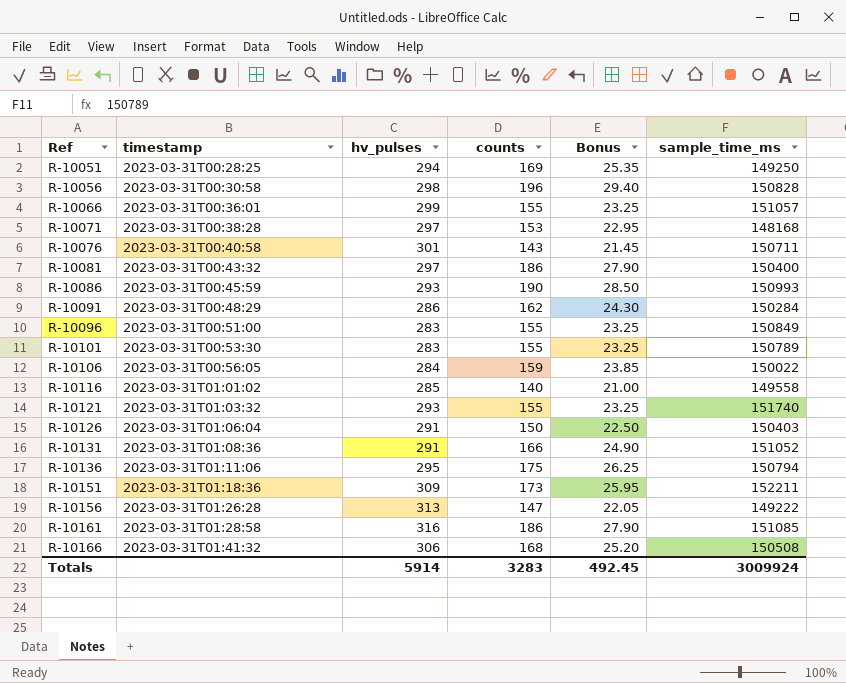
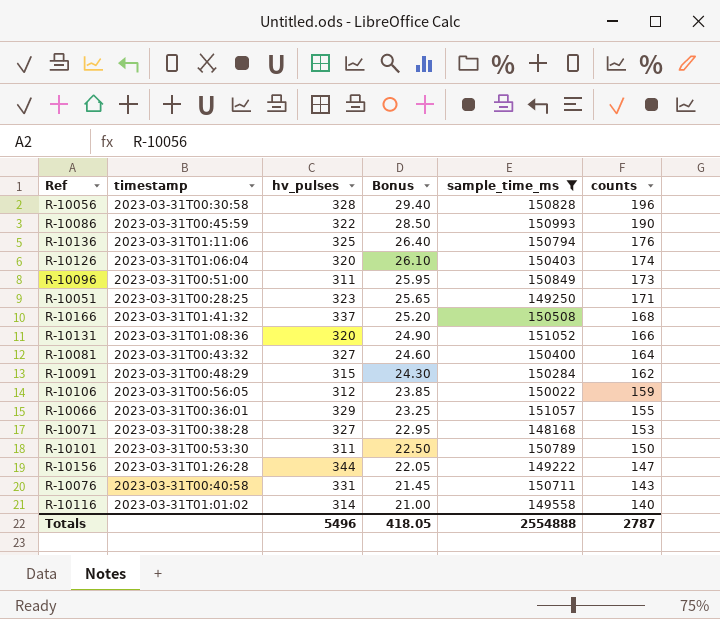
filter: none -> sample_time_ms <= 151057
row order: Ref ascending -> Bonus descending
column counts | position: 4 -> 6
R-10056 | hv_pulses: 298 -> 328
R-10086 | hv_pulses: 293 -> 322
R-10136 | hv_pulses: 295 -> 325
R-10136 | Bonus: 26.25 -> 26.40
R-10136 | counts: 175 -> 176
R-10126 | hv_pulses: 291 -> 320
R-10126 | Bonus: 22.50 -> 26.10
R-10126 | counts: 150 -> 174
R-10096 | hv_pulses: 283 -> 311
R-10096 | Bonus: 23.25 -> 25.95
R-10096 | counts: 155 -> 173
R-10051 | hv_pulses: 294 -> 323
R-10051 | Bonus: 25.35 -> 25.65
R-10051 | counts: 169 -> 171
R-10166 | hv_pulses: 306 -> 337
R-10131 | hv_pulses: 291 -> 320
R-10081 | hv_pulses: 297 -> 327
R-10081 | Bonus: 27.90 -> 24.60
R-10081 | counts: 186 -> 164
R-10091 | hv_pulses: 286 -> 315
R-10106 | hv_pulses: 284 -> 312
R-10066 | hv_pulses: 299 -> 329
R-10071 | hv_pulses: 297 -> 327
R-10101 | hv_pulses: 283 -> 311
R-10101 | Bonus: 23.25 -> 22.50
R-10101 | counts: 155 -> 150
R-10156 | hv_pulses: 313 -> 344
R-10076 | hv_pulses: 301 -> 331
R-10116 | hv_pulses: 285 -> 314
Totals | hv_pulses: 5914 -> 5496
Totals | Bonus: 492.45 -> 418.05
Totals | sample_time_ms: 3009924 -> 2554888
Totals | counts: 3283 -> 2787

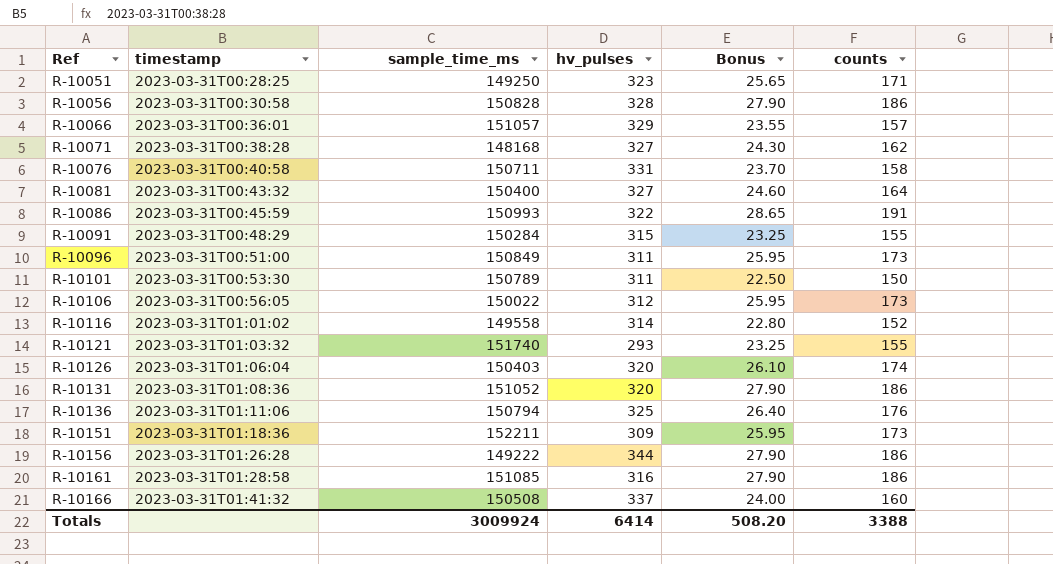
filter: sample_time_ms <= 151057 -> none
row order: Bonus descending -> Ref ascending
column sample_time_ms | position: 5 -> 3
R-10056 | Bonus: 29.40 -> 27.90
R-10056 | counts: 196 -> 186
R-10066 | Bonus: 23.25 -> 23.55
R-10066 | counts: 155 -> 157
R-10071 | Bonus: 22.95 -> 24.30
R-10071 | counts: 153 -> 162
R-10076 | Bonus: 21.45 -> 23.70
R-10076 | counts: 143 -> 158
R-10086 | Bonus: 28.50 -> 28.65
R-10086 | counts: 190 -> 191
R-10091 | Bonus: 24.30 -> 23.25
R-10091 | counts: 162 -> 155
R-10106 | Bonus: 23.85 -> 25.95
R-10106 | counts: 159 -> 173
R-10116 | Bonus: 21.00 -> 22.80
R-10116 | counts: 140 -> 152
R-10131 | Bonus: 24.90 -> 27.90
R-10131 | counts: 166 -> 186
R-10156 | Bonus: 22.05 -> 27.90
R-10156 | counts: 147 -> 186
R-10166 | Bonus: 25.20 -> 24.00
R-10166 | counts: 168 -> 160
Totals | sample_time_ms: 2554888 -> 3009924
Totals | hv_pulses: 5496 -> 6414
Totals | Bonus: 418.05 -> 508.20
Totals | counts: 2787 -> 3388

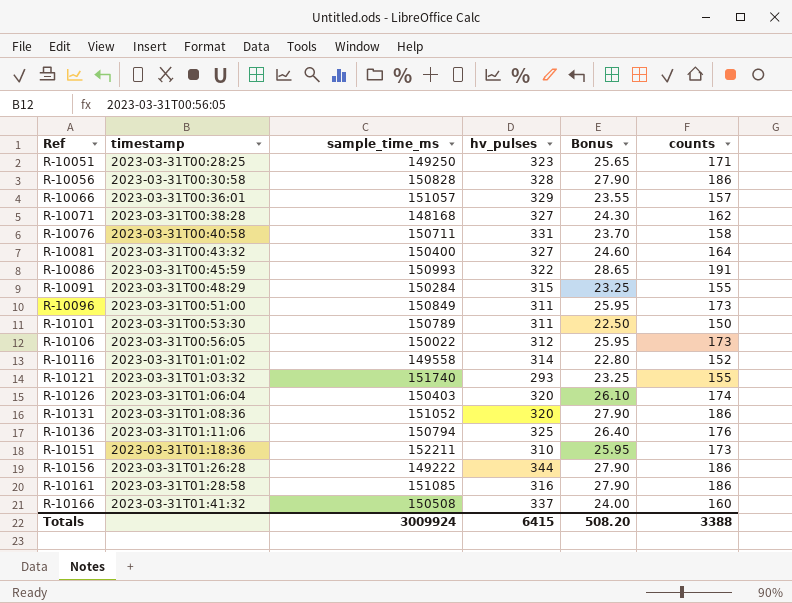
R-10151 | hv_pulses: 309 -> 310
Totals | hv_pulses: 6414 -> 6415

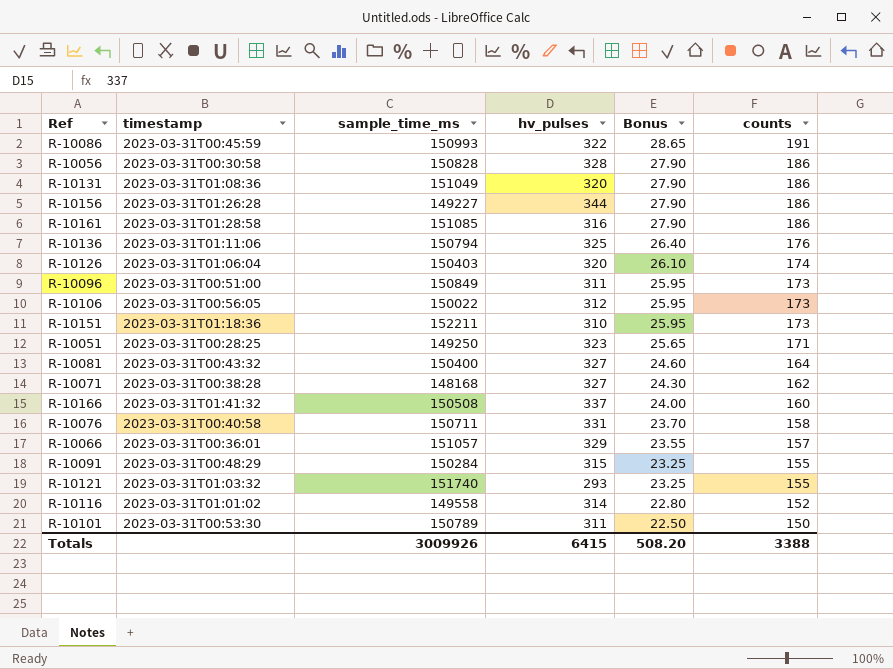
row order: Ref ascending -> Bonus descending
R-10131 | sample_time_ms: 151052 -> 151049
R-10156 | sample_time_ms: 149222 -> 149227
Totals | sample_time_ms: 3009924 -> 3009926

